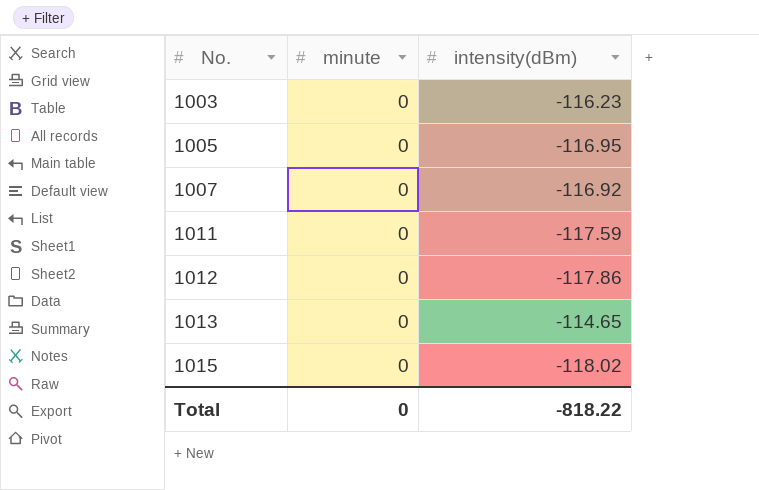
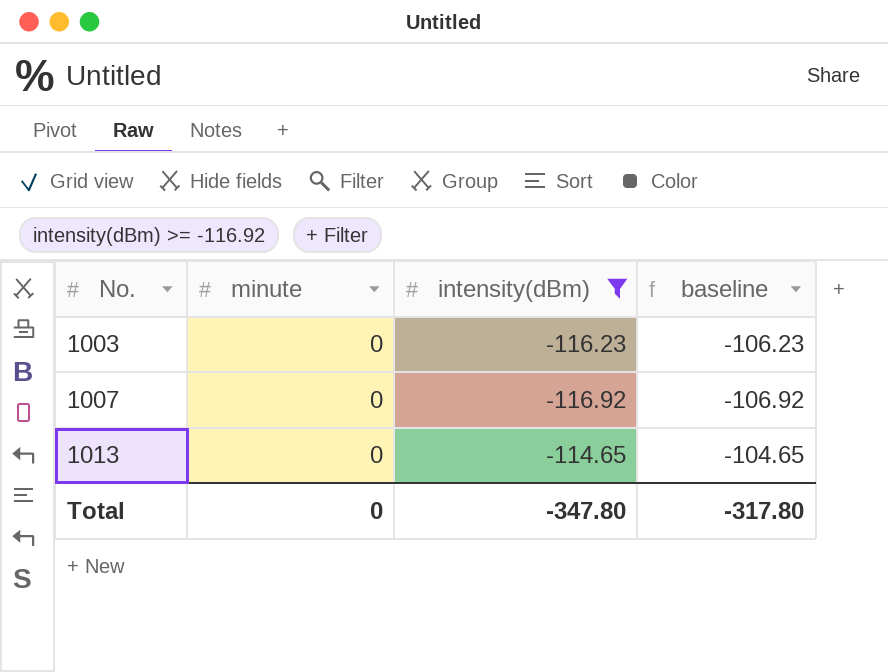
filter: none -> intensity(dBm) >= -116.92
column baseline | formula: none -> [intensity(dBm)] + 10
Total | intensity(dBm): -818.22 -> -347.80

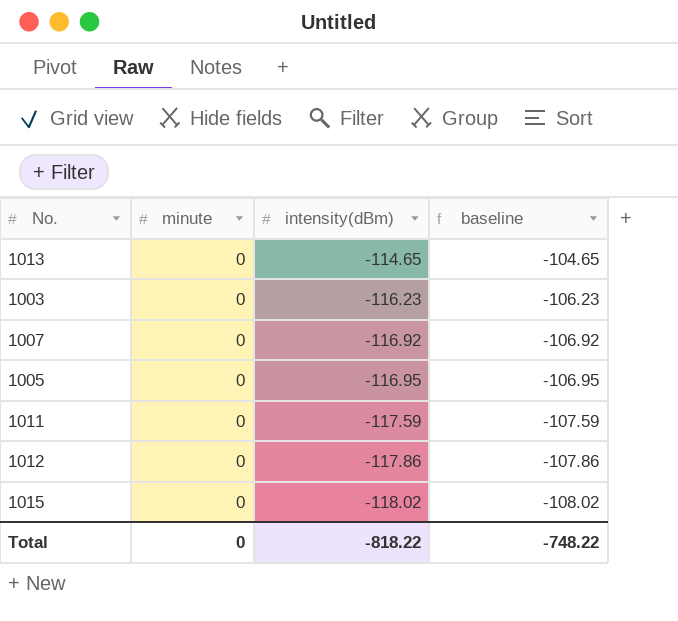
filter: intensity(dBm) >= -116.92 -> none
row order: No. ascending -> intensity(dBm) descending
Total | intensity(dBm): -347.80 -> -818.22
Total | baseline: -317.80 -> -748.22

